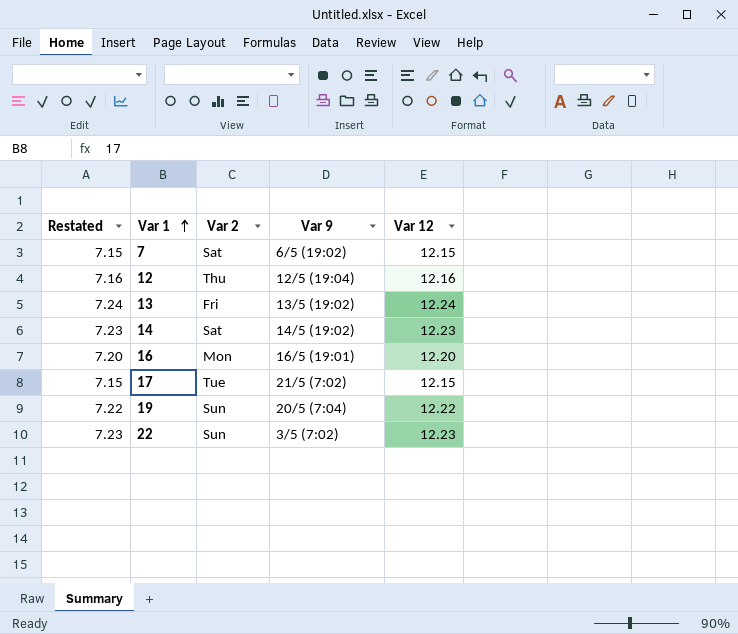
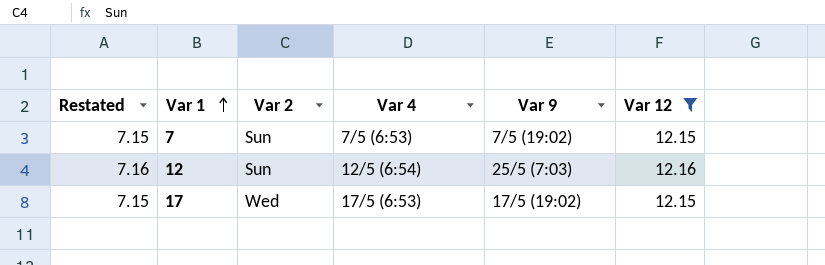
filter: none -> Var 12 <= 12.16
column Var 4 | position: none -> 4
7 | Var 2: Sat -> Sun
7 | Var 9: 6/5 (19:02) -> 7/5 (19:02)
12 | Var 2: Thu -> Sun
12 | Var 9: 12/5 (19:04) -> 25/5 (7:03)
17 | Var 2: Tue -> Wed
17 | Var 9: 21/5 (7:02) -> 17/5 (19:02)

